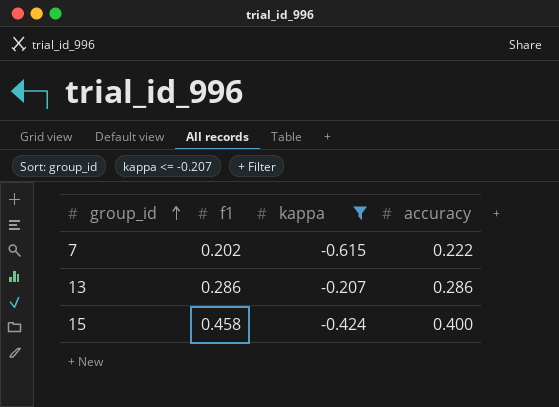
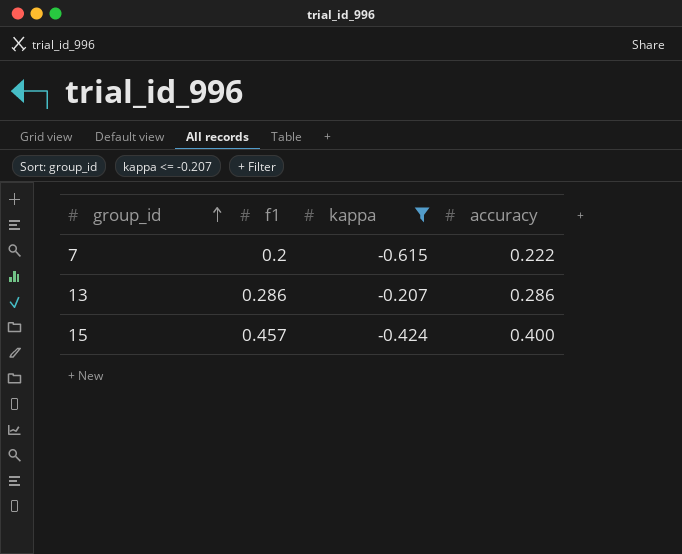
7 | f1: 0.202 -> 0.2
15 | f1: 0.458 -> 0.457

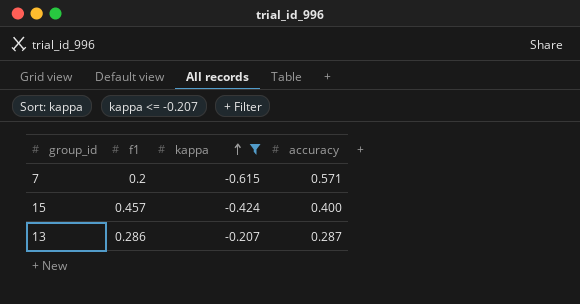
row order: group_id ascending -> kappa ascending
7 | accuracy: 0.222 -> 0.571
13 | accuracy: 0.286 -> 0.287

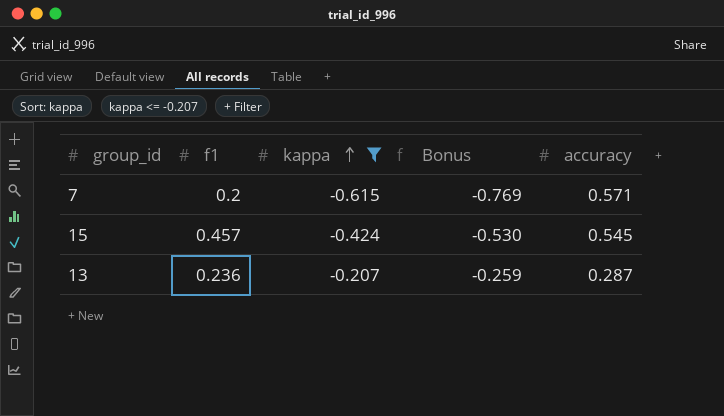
column Bonus | formula: none -> [kappa] * 1.25
15 | accuracy: 0.400 -> 0.545
13 | f1: 0.286 -> 0.236

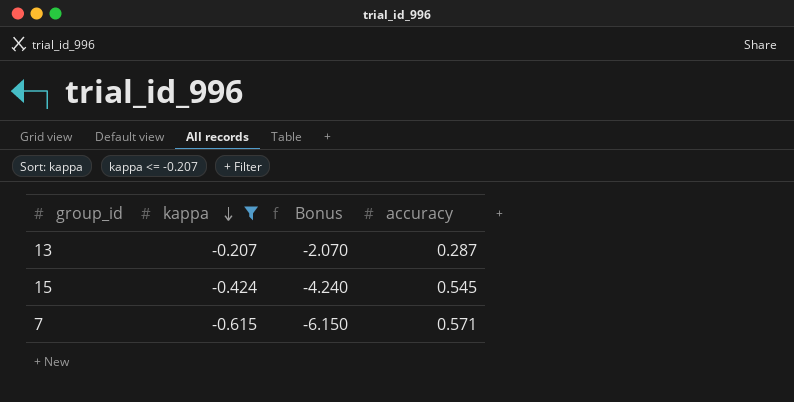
row order: kappa ascending -> kappa descending
column f1 | position: 2 -> none
column Bonus | formula: [kappa] * 1.25 -> [kappa] * 10

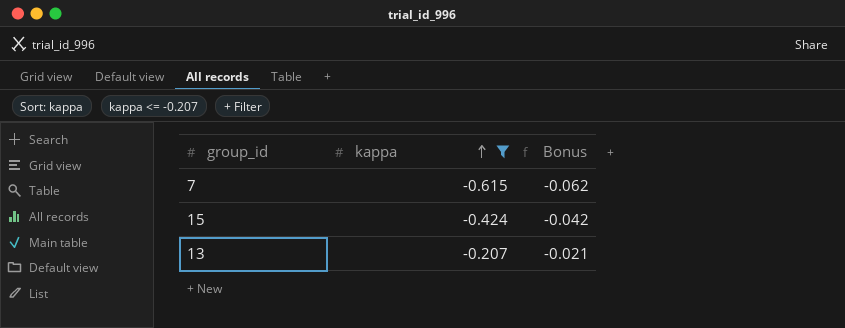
row order: kappa descending -> kappa ascending
column accuracy | position: 4 -> none
column Bonus | formula: [kappa] * 10 -> [kappa] * 0.1

